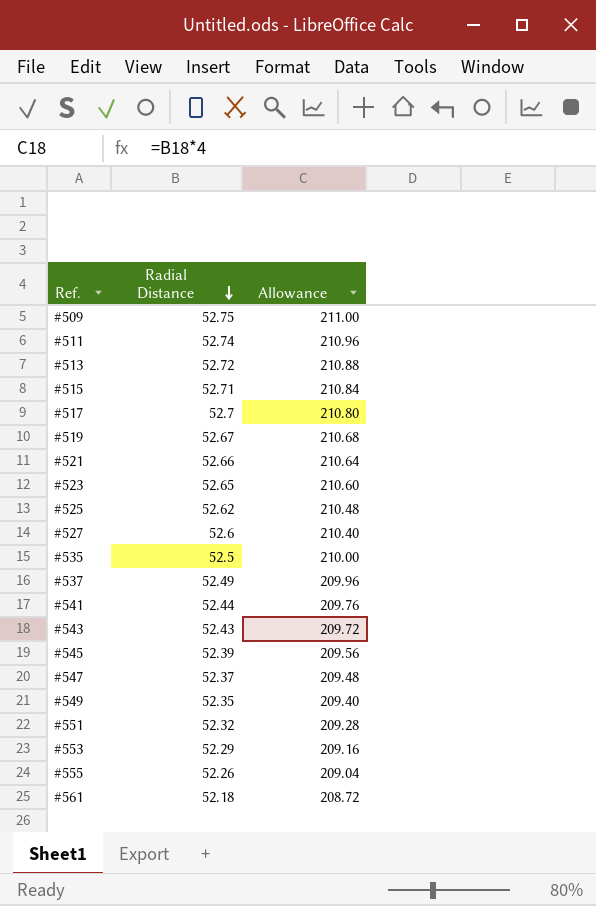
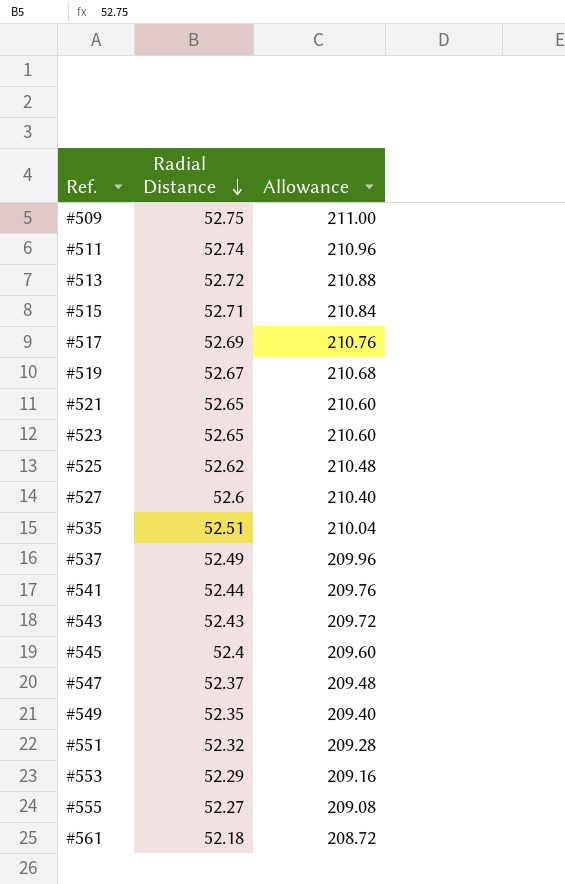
#517 | Radial Distance: 52.7 -> 52.69
#517 | Allowance: 210.80 -> 210.76
#521 | Radial Distance: 52.66 -> 52.65
#521 | Allowance: 210.64 -> 210.60
#535 | Radial Distance: 52.5 -> 52.51
#535 | Allowance: 210.00 -> 210.04
#545 | Radial Distance: 52.39 -> 52.4
#545 | Allowance: 209.56 -> 209.60
#555 | Radial Distance: 52.26 -> 52.27
#555 | Allowance: 209.04 -> 209.08

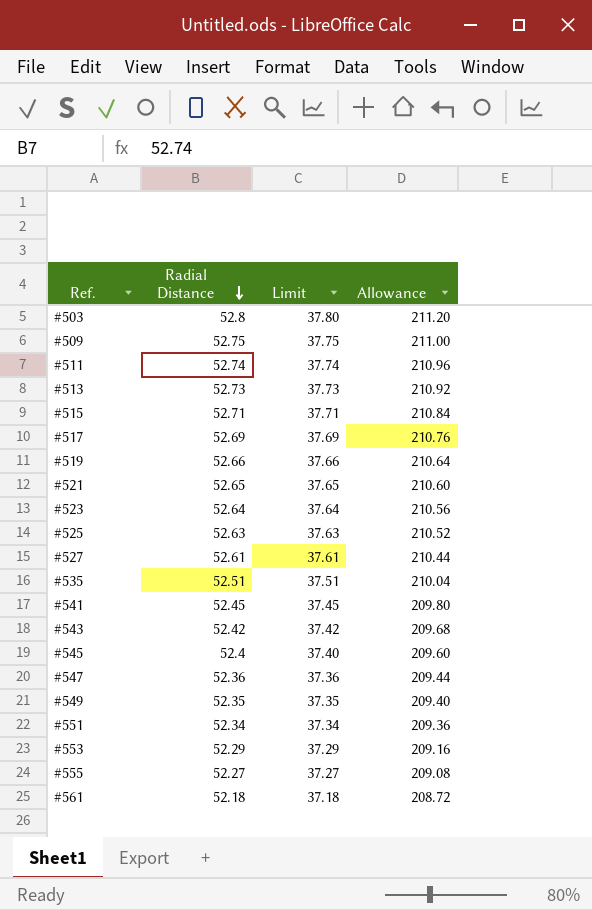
column Limit | formula: none -> [Radial Distance] - 15
row #537: 52.49 | 209.96 -> none
row #503: none -> 52.8 | 37.80 | 211.20
#513 | Radial Distance: 52.72 -> 52.73
#513 | Allowance: 210.88 -> 210.92
#519 | Radial Distance: 52.67 -> 52.66
#519 | Allowance: 210.68 -> 210.64
#523 | Radial Distance: 52.65 -> 52.64
#523 | Allowance: 210.60 -> 210.56
#525 | Radial Distance: 52.62 -> 52.63
#525 | Allowance: 210.48 -> 210.52
#527 | Radial Distance: 52.6 -> 52.61
#527 | Allowance: 210.40 -> 210.44
#541 | Radial Distance: 52.44 -> 52.45
#541 | Allowance: 209.76 -> 209.80
#543 | Radial Distance: 52.43 -> 52.42
#543 | Allowance: 209.72 -> 209.68
#547 | Radial Distance: 52.37 -> 52.36
#547 | Allowance: 209.48 -> 209.44
#551 | Radial Distance: 52.32 -> 52.34
#551 | Allowance: 209.28 -> 209.36

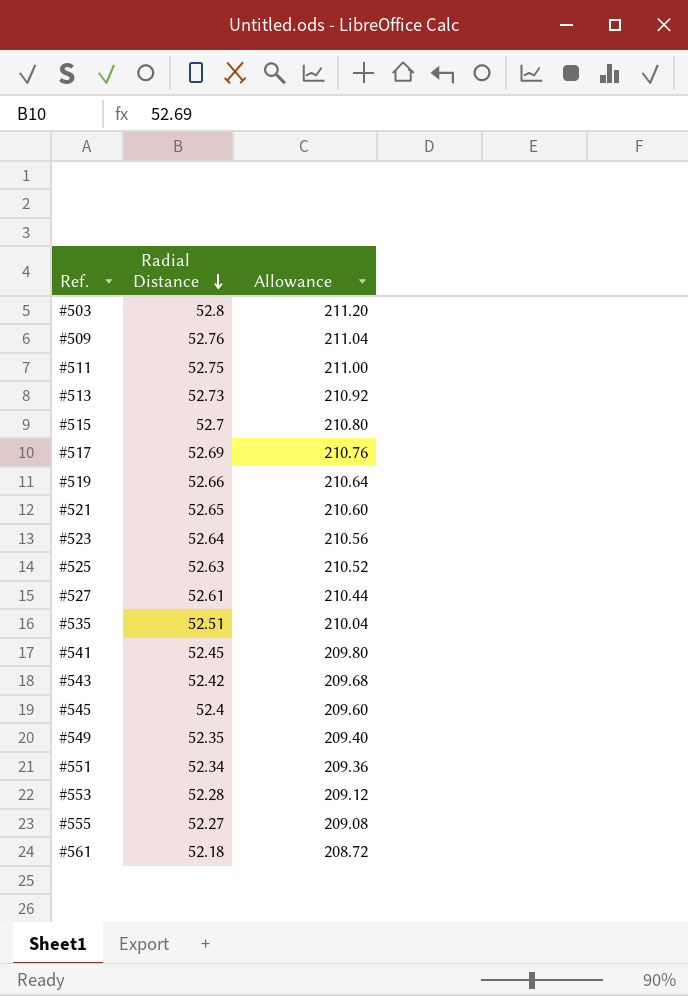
column Limit | formula: [Radial Distance] - 15 -> none
row #547: 52.36 | 37.36 | 209.44 -> none
#509 | Radial Distance: 52.75 -> 52.76
#509 | Allowance: 211.00 -> 211.04
#511 | Radial Distance: 52.74 -> 52.75
#511 | Allowance: 210.96 -> 211.00
#515 | Radial Distance: 52.71 -> 52.7
#515 | Allowance: 210.84 -> 210.80
#553 | Radial Distance: 52.29 -> 52.28
#553 | Allowance: 209.16 -> 209.12

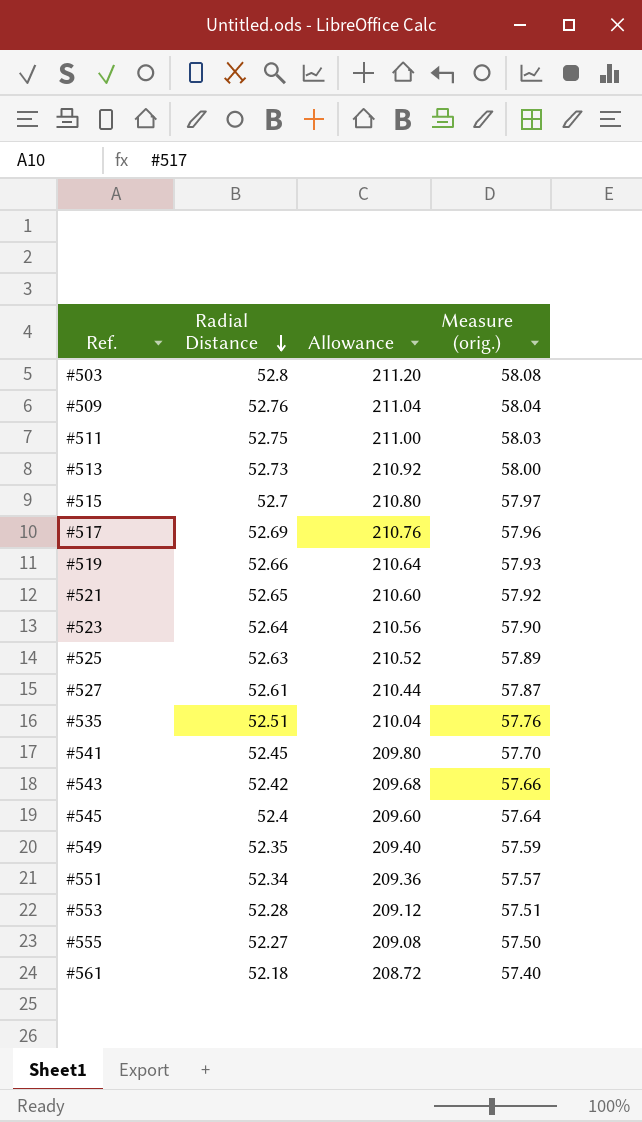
column Measure (orig.) | formula: none -> [Radial Distance] * 1.1

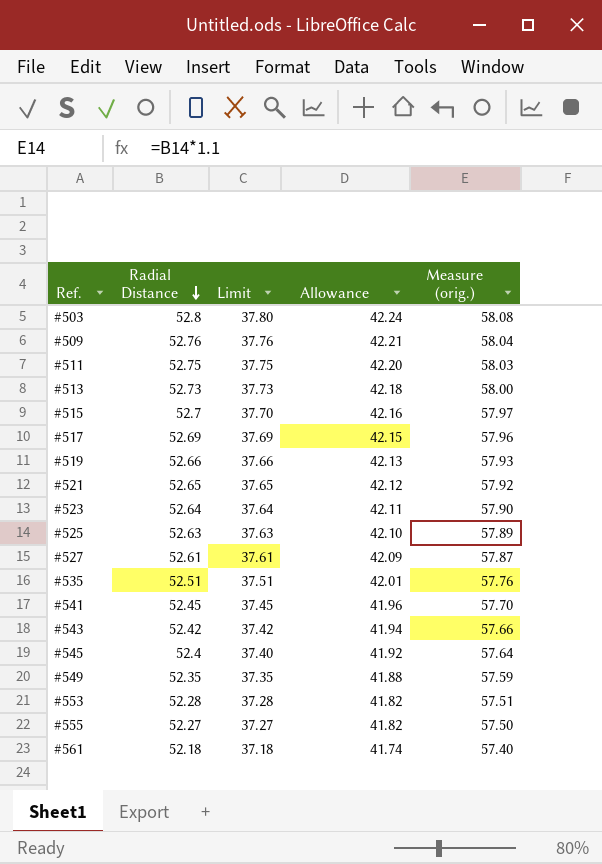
column Limit | formula: none -> [Radial Distance] - 15
column Allowance | formula: [Radial Distance] * 4 -> [Radial Distance] * 0.8
row #551: 52.34 | 209.36 | 57.57 -> none

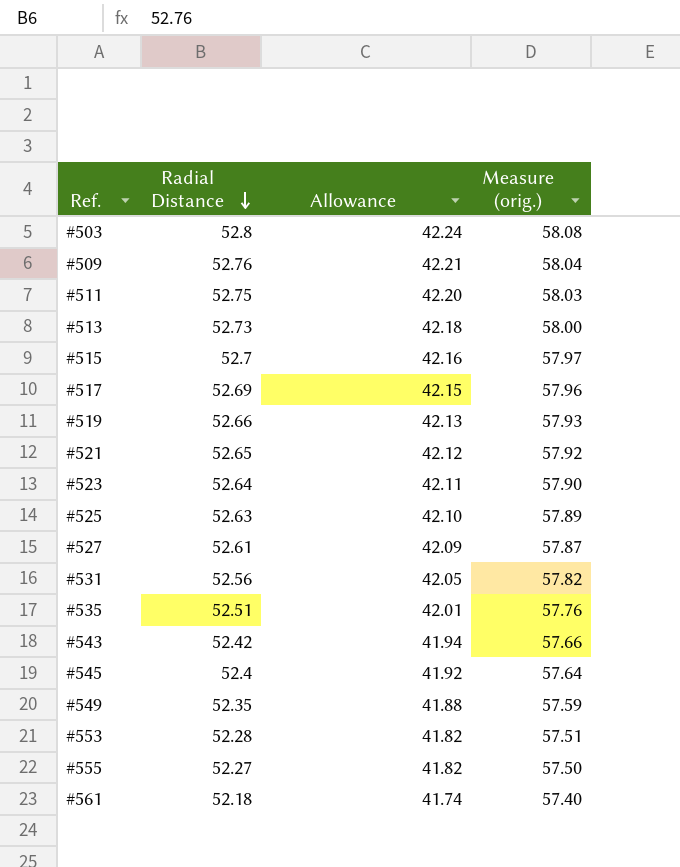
column Limit | formula: [Radial Distance] - 15 -> none
row #541: 52.45 | 37.45 | 41.96 | 57.70 -> none
row #531: none -> 52.56 | 42.05 | 57.82

